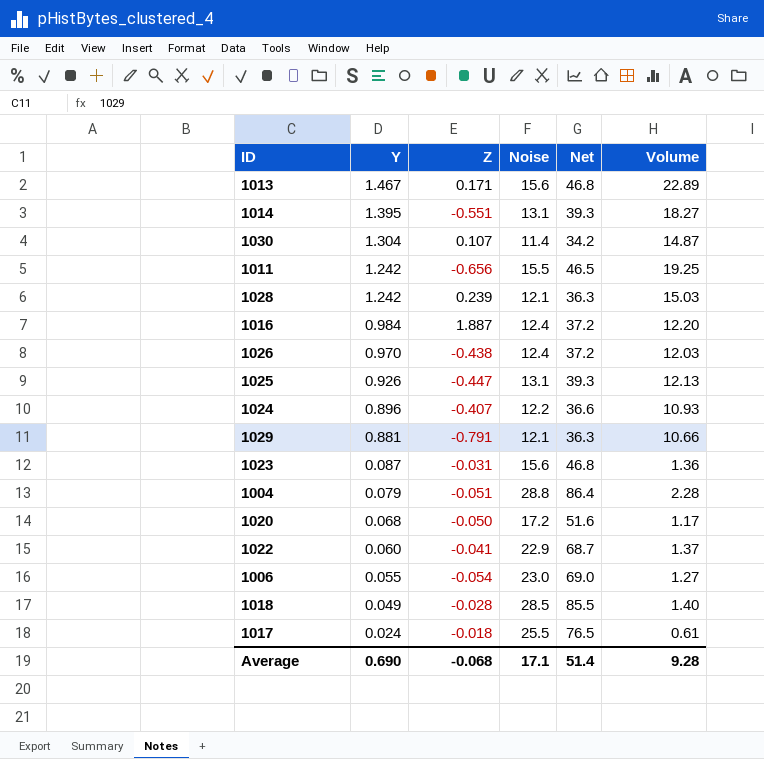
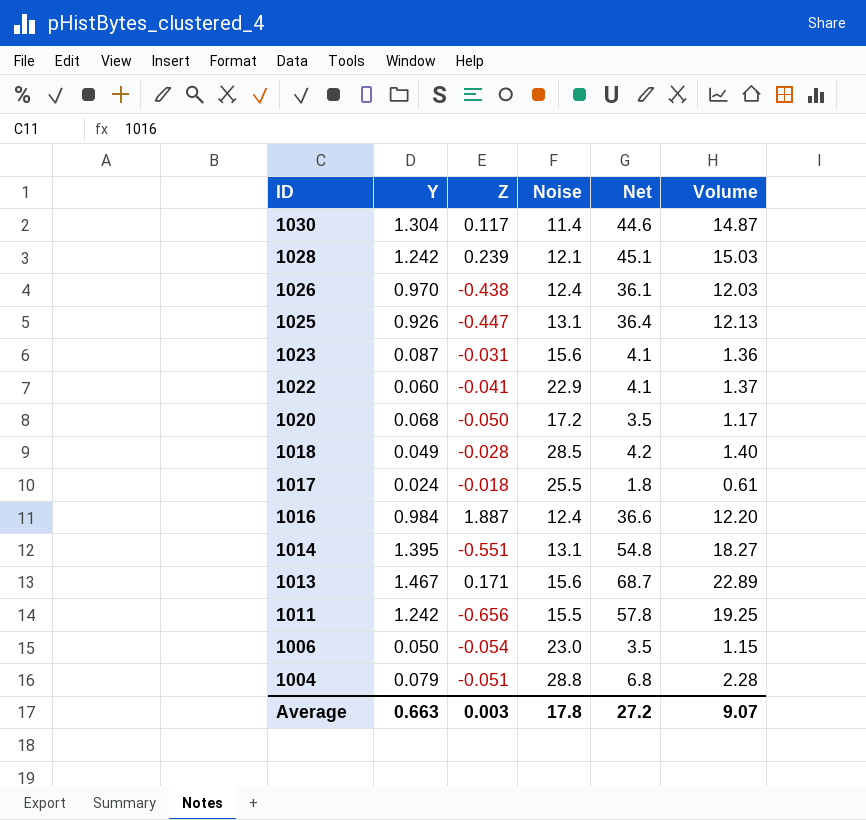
row order: Y descending -> ID descending
column Net | formula: [Noise] * 3 -> [Volume] * 3
row 1024: 0.896 | -0.407 | 12.2 | 36.6 | 10.93 -> none
row 1029: 0.881 | -0.791 | 12.1 | 36.3 | 10.66 -> none
1030 | Z: 0.107 -> 0.117
1006 | Y: 0.055 -> 0.050
1006 | Volume: 1.27 -> 1.15
Average | Y: 0.690 -> 0.663
Average | Z: -0.068 -> 0.003
Average | Noise: 17.1 -> 17.8
Average | Net: 51.4 -> 27.2
Average | Volume: 9.28 -> 9.07

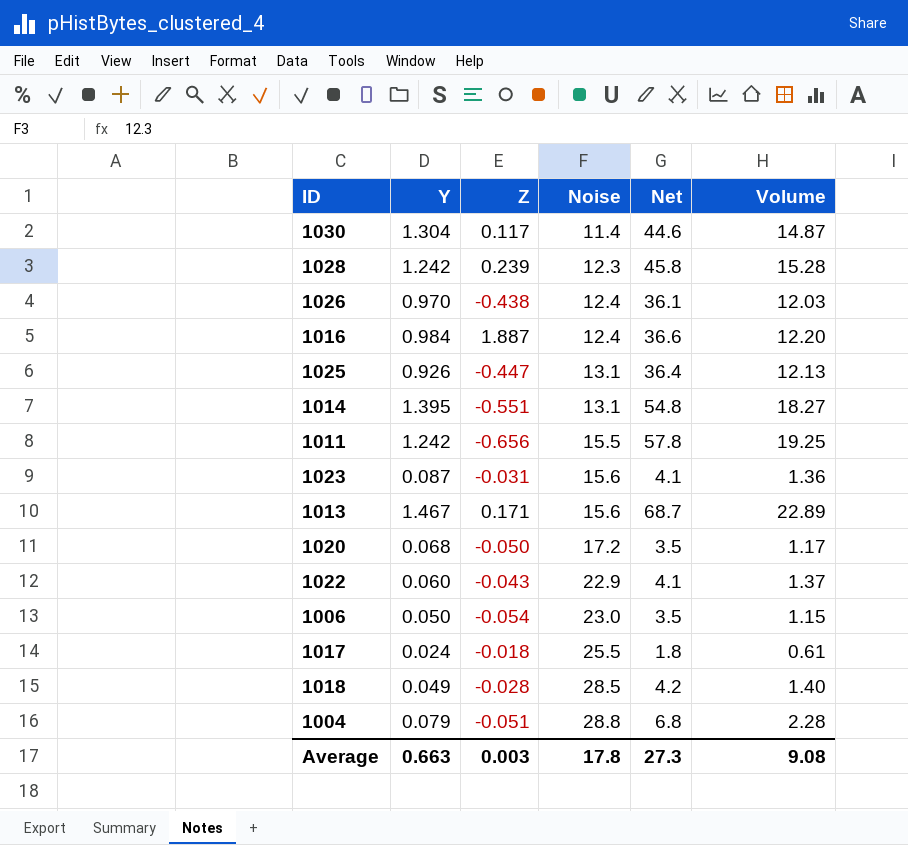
row order: ID descending -> Noise ascending
1028 | Noise: 12.1 -> 12.3
1028 | Net: 45.1 -> 45.8
1028 | Volume: 15.03 -> 15.28
1022 | Z: -0.041 -> -0.043
Average | Net: 27.2 -> 27.3
Average | Volume: 9.07 -> 9.08

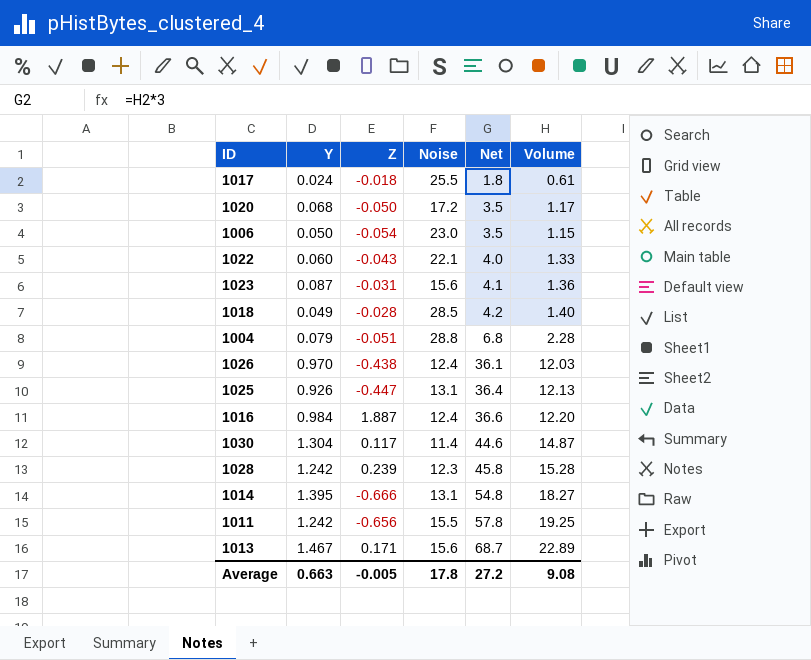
row order: Noise ascending -> Net ascending
1022 | Noise: 22.9 -> 22.1
1022 | Net: 4.1 -> 4.0
1022 | Volume: 1.37 -> 1.33
1014 | Z: -0.551 -> -0.666
Average | Z: 0.003 -> -0.005
Average | Net: 27.3 -> 27.2

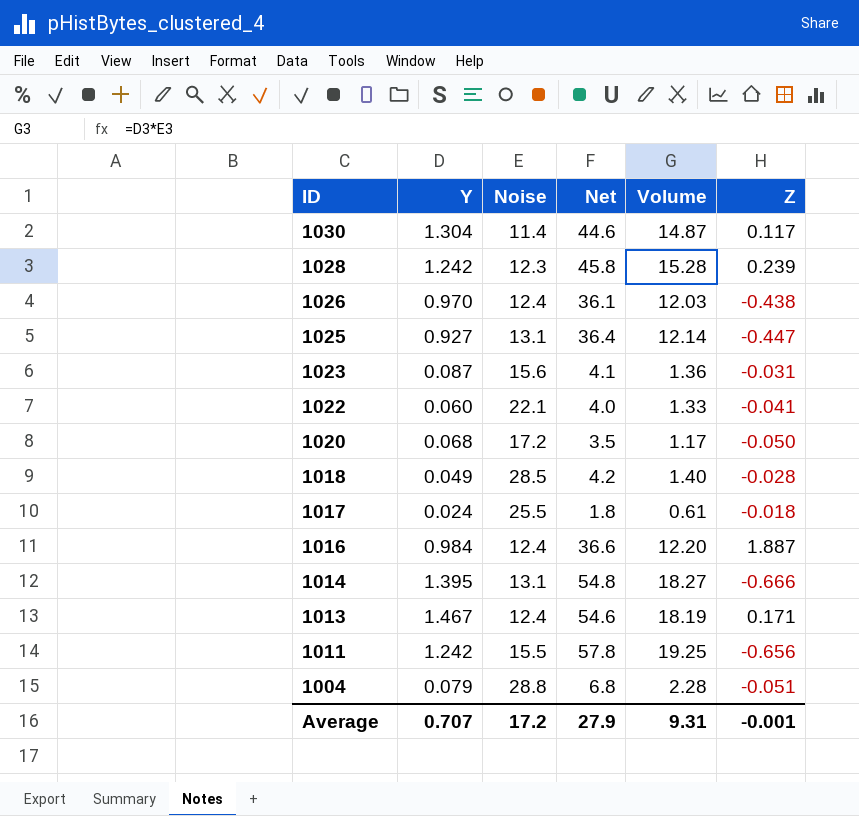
row order: Net ascending -> ID descending
column Z | position: 3 -> 6
row 1006: 0.050 | -0.054 | 23.0 | 3.5 | 1.15 -> none
1025 | Y: 0.926 -> 0.927
1025 | Volume: 12.13 -> 12.14
1022 | Z: -0.043 -> -0.041
1013 | Noise: 15.6 -> 12.4
1013 | Net: 68.7 -> 54.6
1013 | Volume: 22.89 -> 18.19
Average | Y: 0.663 -> 0.707
Average | Noise: 17.8 -> 17.2
Average | Net: 27.2 -> 27.9
Average | Volume: 9.08 -> 9.31
Average | Z: -0.005 -> -0.001

